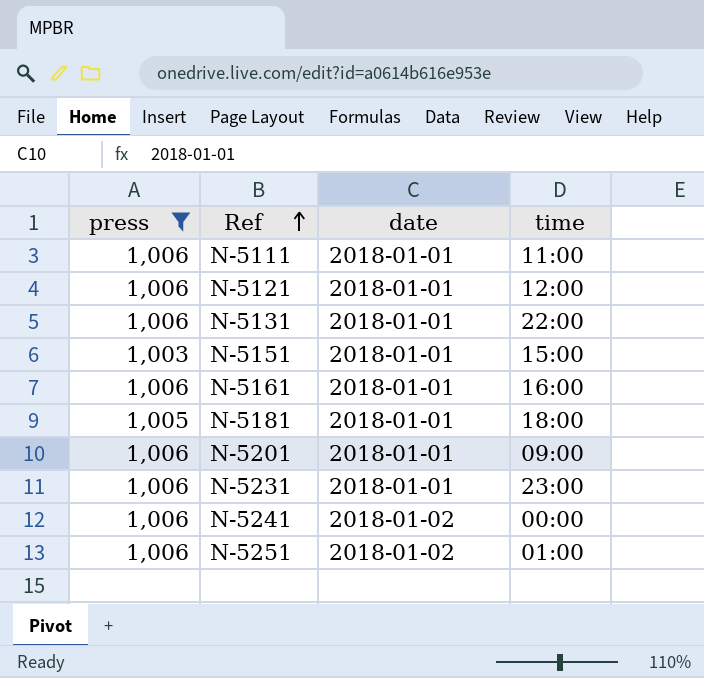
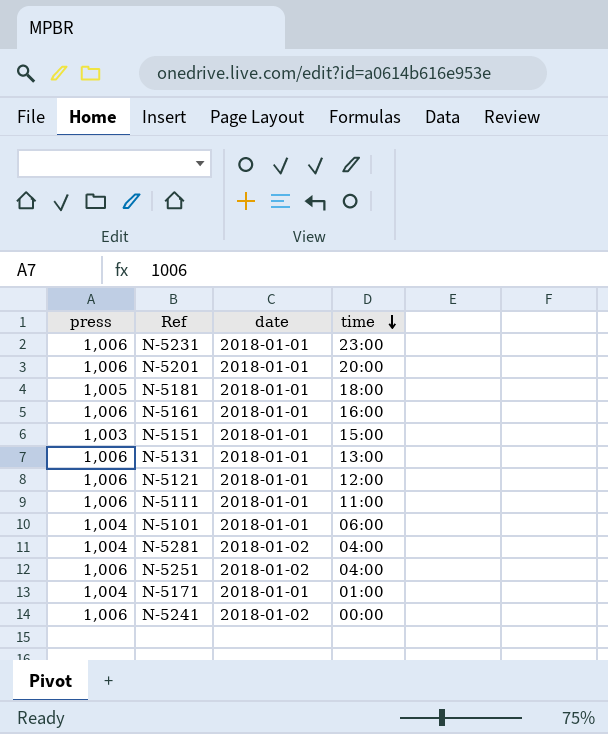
filter: press != 1,004 -> none
row order: Ref ascending -> time descending
N-5201 | time: 09:00 -> 20:00
N-5131 | time: 22:00 -> 13:00
N-5251 | time: 01:00 -> 04:00

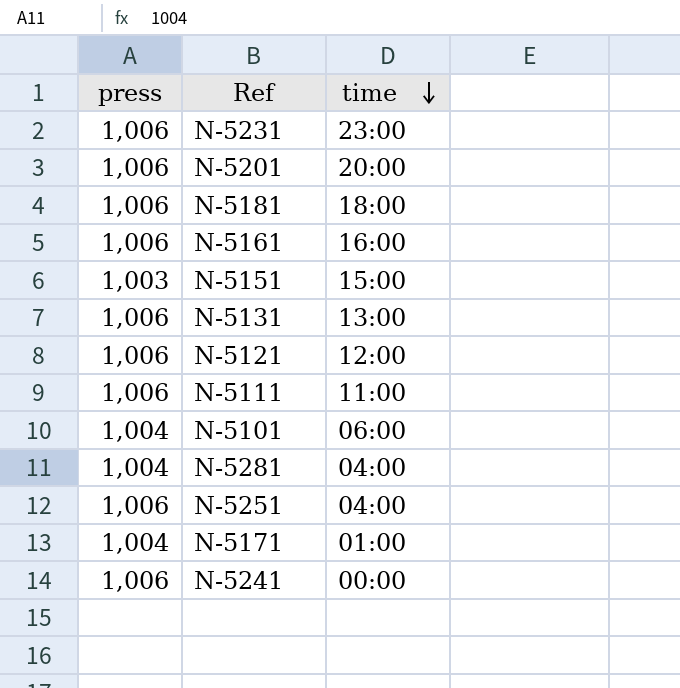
column date | position: 3 -> none
N-5181 | press: 1,005 -> 1,006

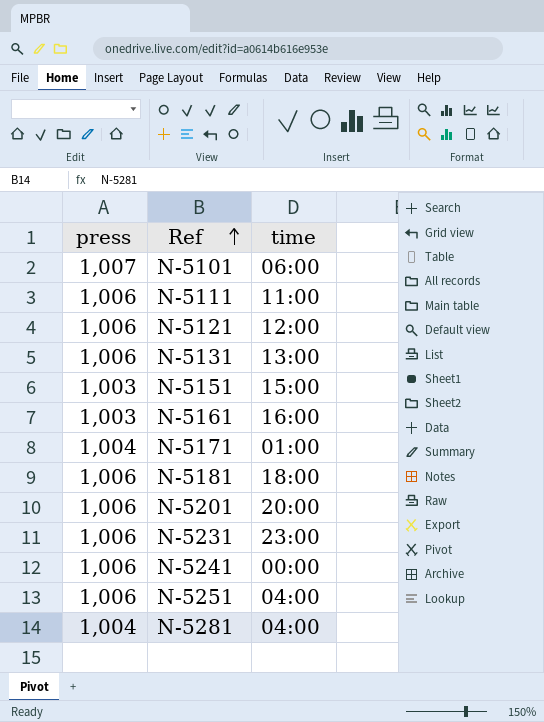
row order: time descending -> Ref ascending
N-5101 | press: 1,004 -> 1,007
N-5161 | press: 1,006 -> 1,003

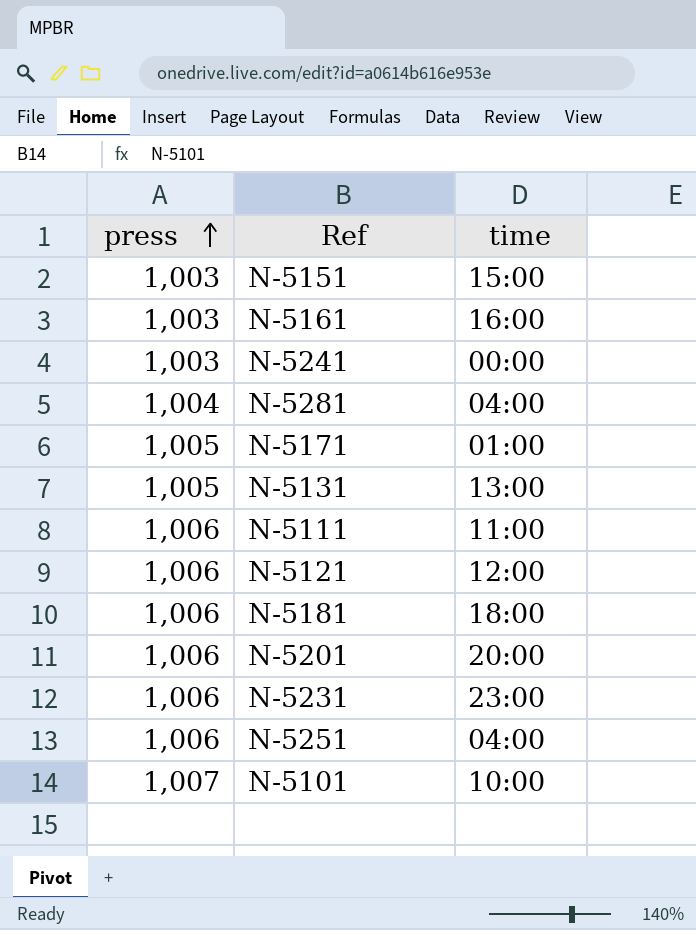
row order: Ref ascending -> press ascending
N-5241 | press: 1,006 -> 1,003
N-5171 | press: 1,004 -> 1,005
N-5131 | press: 1,006 -> 1,005
N-5101 | time: 06:00 -> 10:00

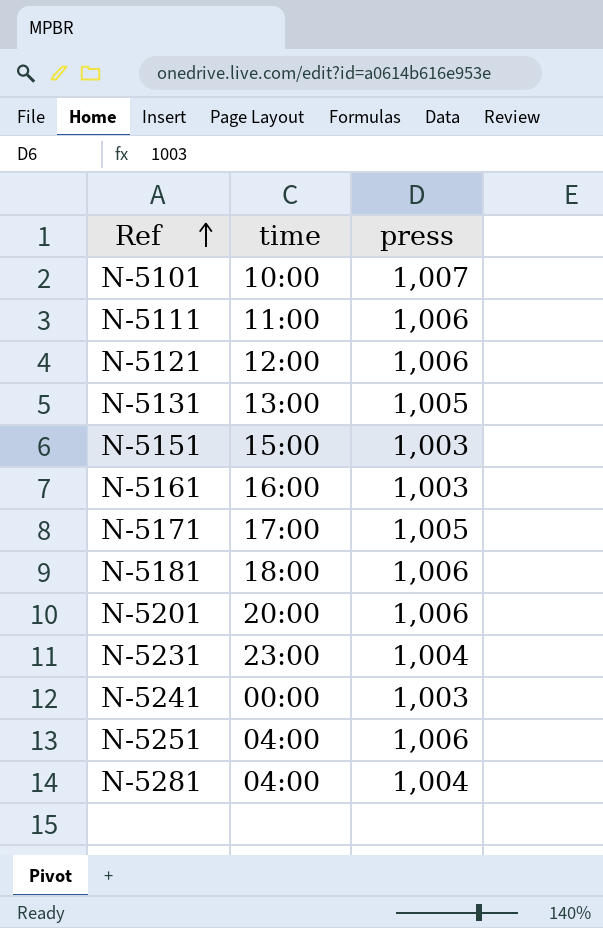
row order: press ascending -> Ref ascending
column press | position: 1 -> 3
N-5171 | time: 01:00 -> 17:00
N-5231 | press: 1,006 -> 1,004

